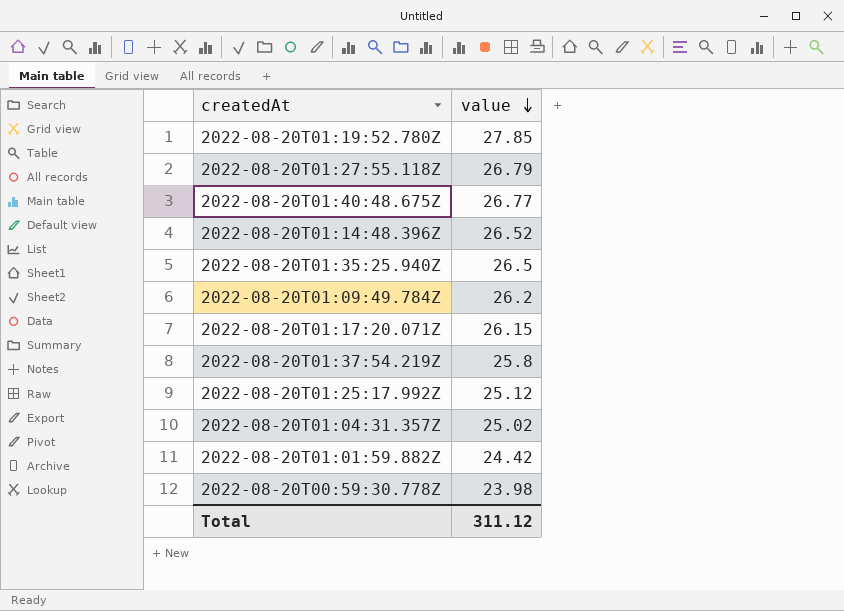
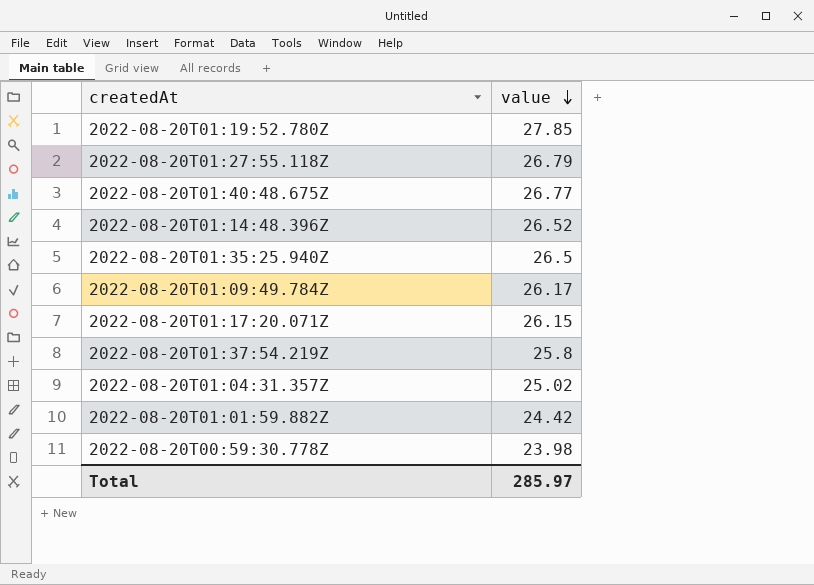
row 2022-08-20T01:25:17.992Z: 25.12 -> none
2022-08-20T01:09:49.784Z | value: 26.2 -> 26.17
Total | value: 311.12 -> 285.97

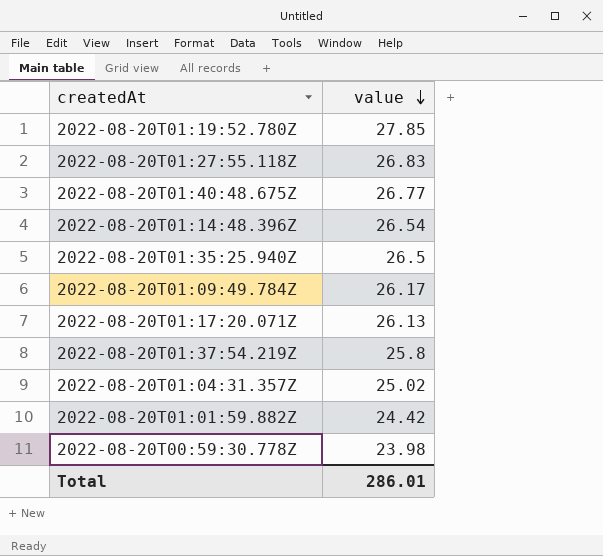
2022-08-20T01:27:55.118Z | value: 26.79 -> 26.83
2022-08-20T01:14:48.396Z | value: 26.52 -> 26.54
2022-08-20T01:17:20.071Z | value: 26.15 -> 26.13
Total | value: 285.97 -> 286.01

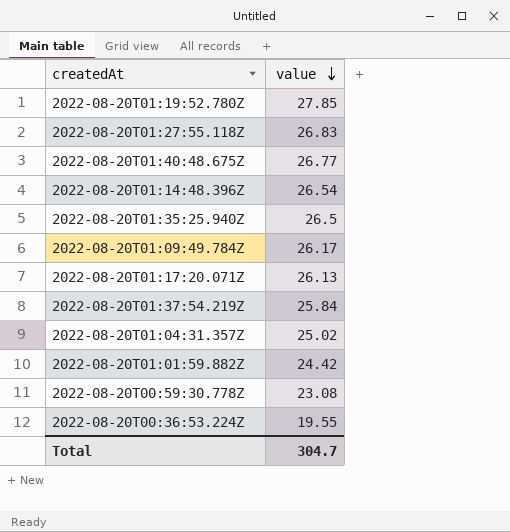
2022-08-20T01:37:54.219Z | value: 25.8 -> 25.84
2022-08-20T00:59:30.778Z | value: 23.98 -> 23.08
row 2022-08-20T00:36:53.224Z: none -> 19.55
Total | value: 286.01 -> 304.7

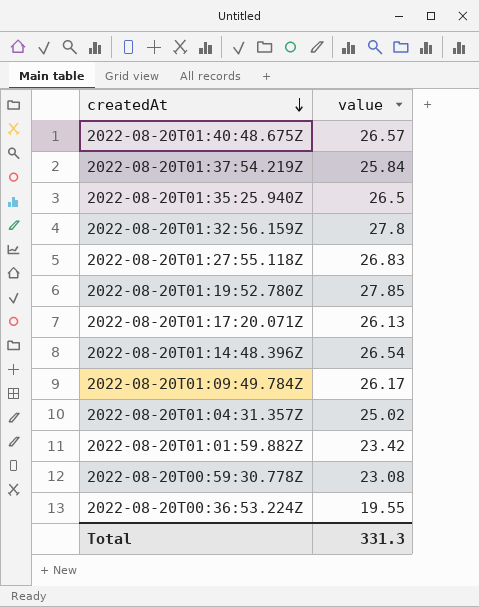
row order: value descending -> createdAt descending
2022-08-20T01:40:48.675Z | value: 26.77 -> 26.57
row 2022-08-20T01:32:56.159Z: none -> 27.8
2022-08-20T01:01:59.882Z | value: 24.42 -> 23.42
Total | value: 304.7 -> 331.3

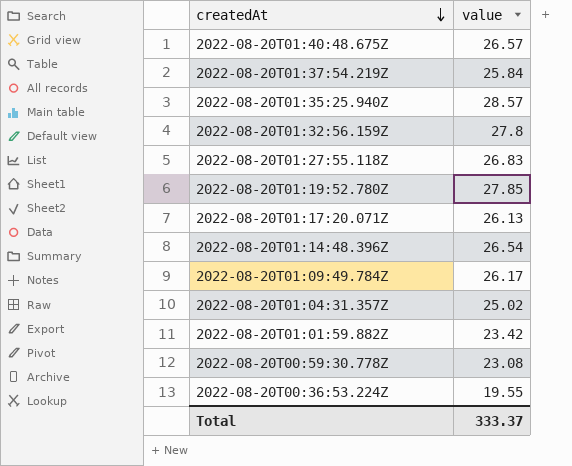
2022-08-20T01:35:25.940Z | value: 26.5 -> 28.57
Total | value: 331.3 -> 333.37

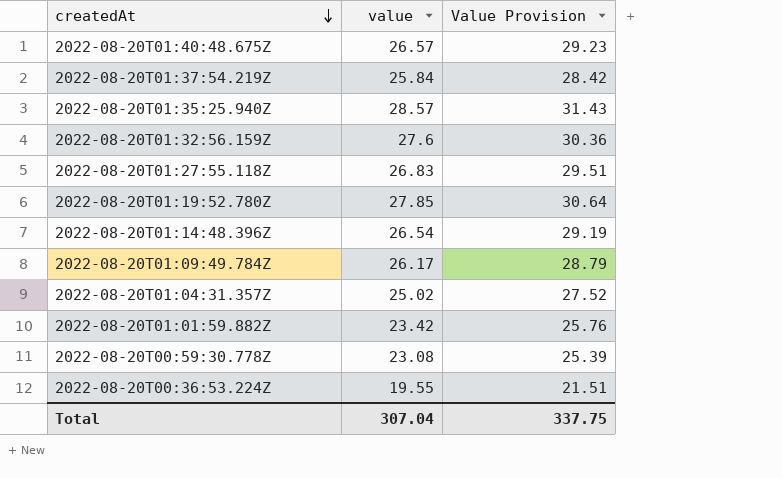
column Value Provision | formula: none -> [value] * 1.1
row 2022-08-20T01:17:20.071Z: 26.13 -> none
2022-08-20T01:32:56.159Z | value: 27.8 -> 27.6
Total | value: 333.37 -> 307.04

